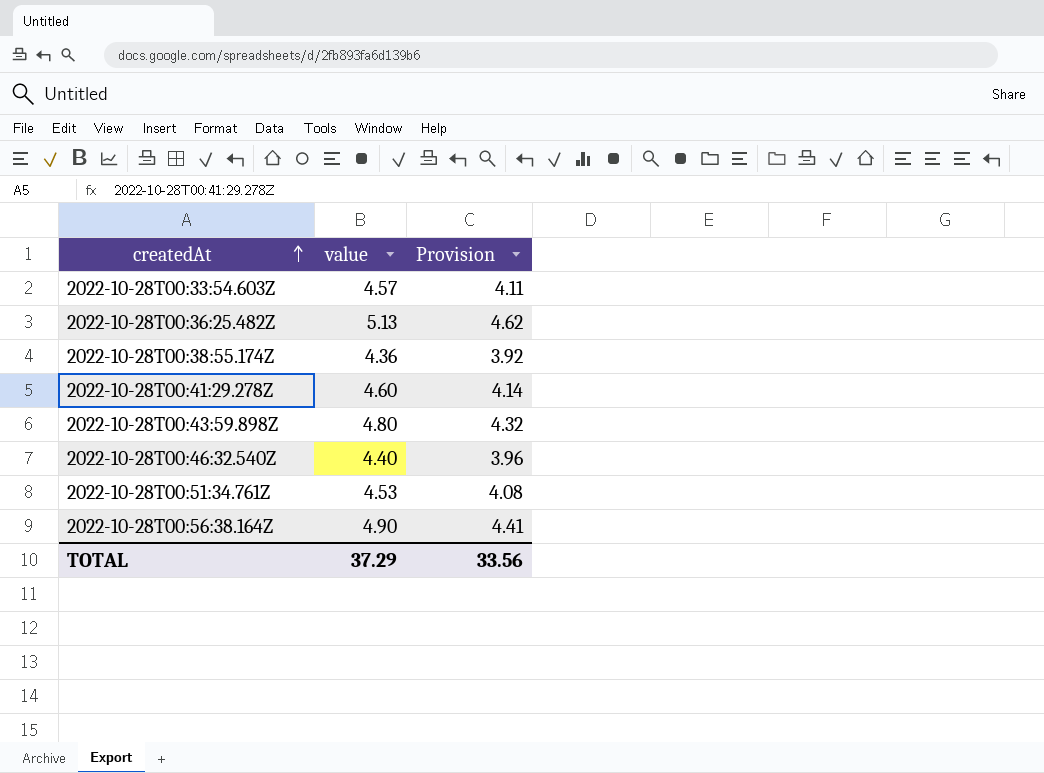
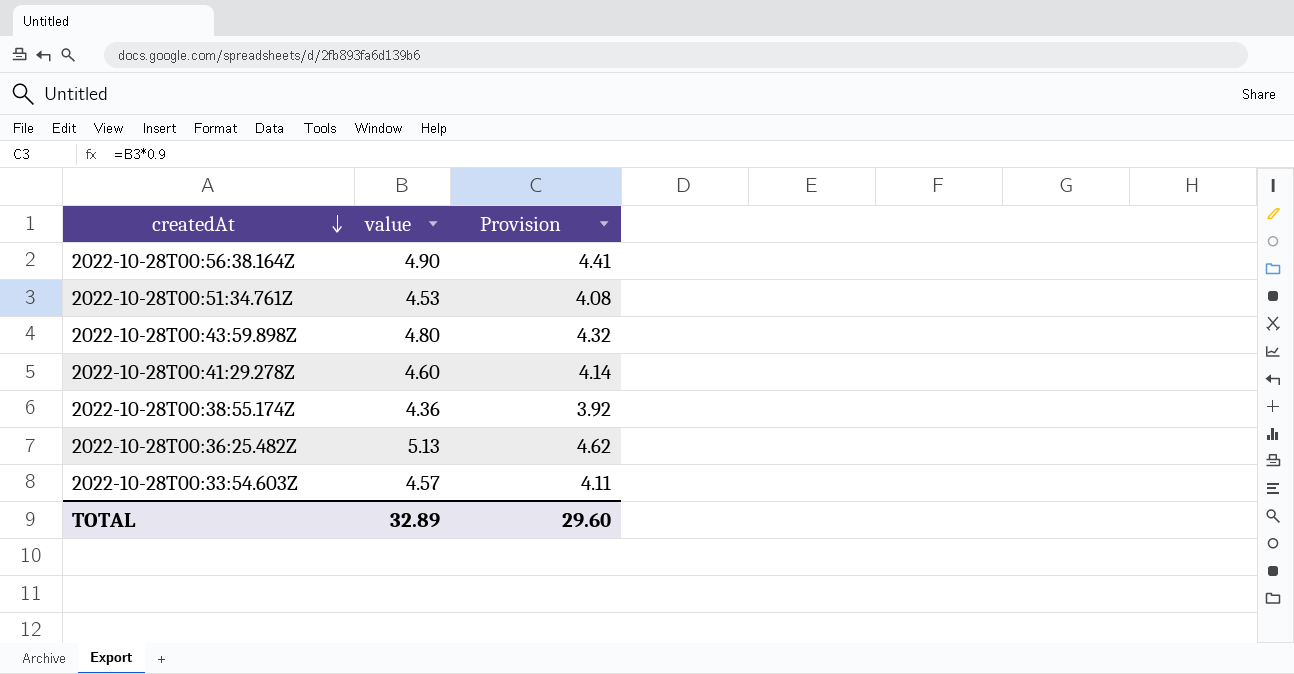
row order: createdAt ascending -> createdAt descending
row 2022-10-28T00:46:32.540Z: 4.40 | 3.96 -> none
TOTAL | value: 37.29 -> 32.89
TOTAL | Provision: 33.56 -> 29.60

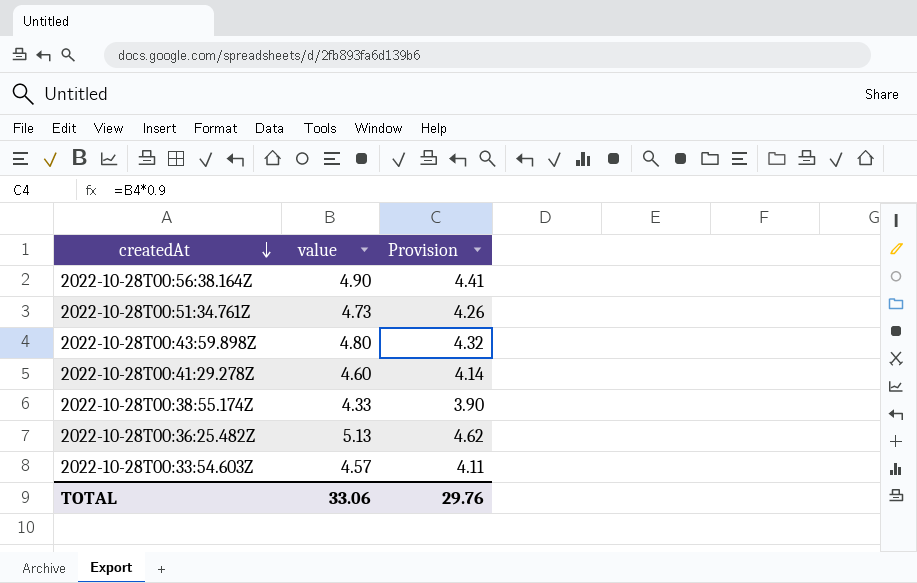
2022-10-28T00:51:34.761Z | value: 4.53 -> 4.73
2022-10-28T00:51:34.761Z | Provision: 4.08 -> 4.26
2022-10-28T00:38:55.174Z | value: 4.36 -> 4.33
2022-10-28T00:38:55.174Z | Provision: 3.92 -> 3.90
TOTAL | value: 32.89 -> 33.06
TOTAL | Provision: 29.60 -> 29.76

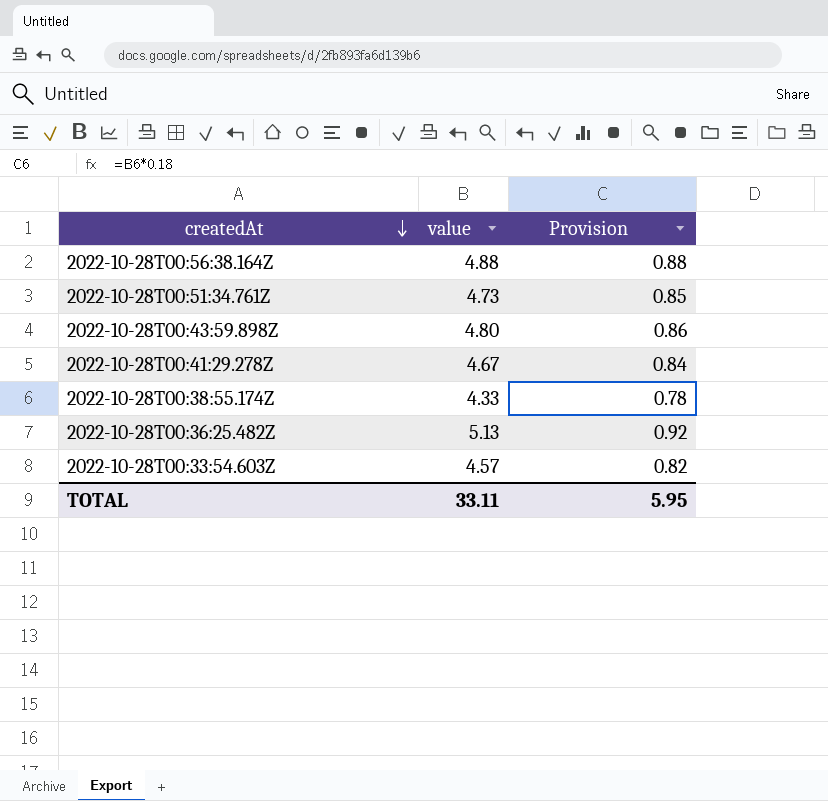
column Provision | formula: [value] * 0.9 -> [value] * 0.18
2022-10-28T00:56:38.164Z | value: 4.90 -> 4.88
2022-10-28T00:41:29.278Z | value: 4.60 -> 4.67
TOTAL | value: 33.06 -> 33.11
TOTAL | Provision: 29.76 -> 5.95

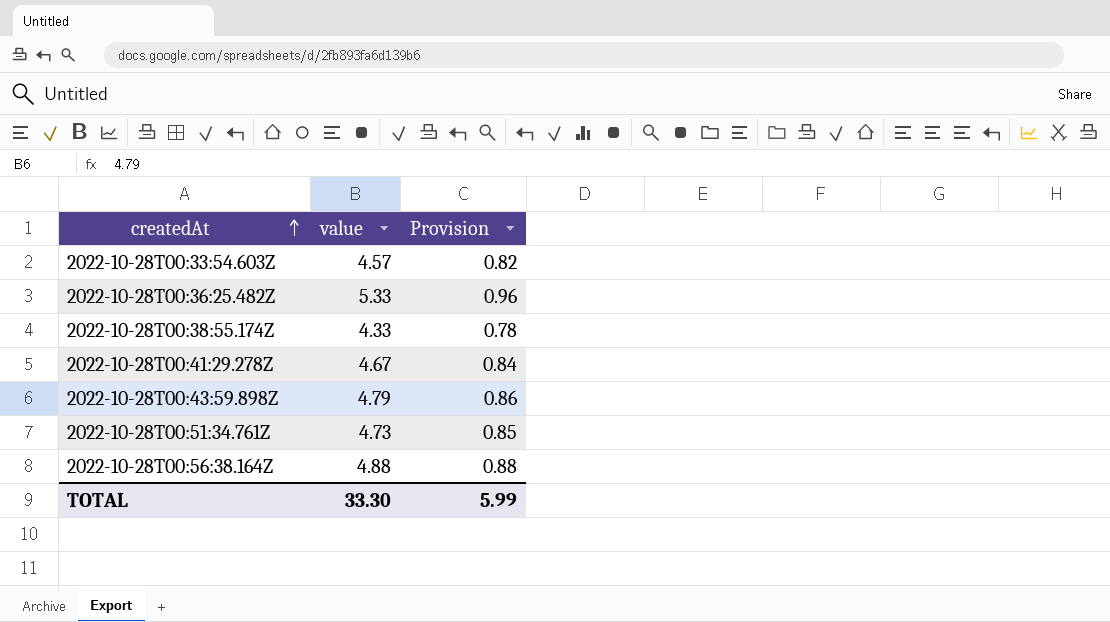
row order: createdAt descending -> createdAt ascending
2022-10-28T00:36:25.482Z | value: 5.13 -> 5.33
2022-10-28T00:36:25.482Z | Provision: 0.92 -> 0.96
2022-10-28T00:43:59.898Z | value: 4.80 -> 4.79
TOTAL | value: 33.11 -> 33.30
TOTAL | Provision: 5.95 -> 5.99

